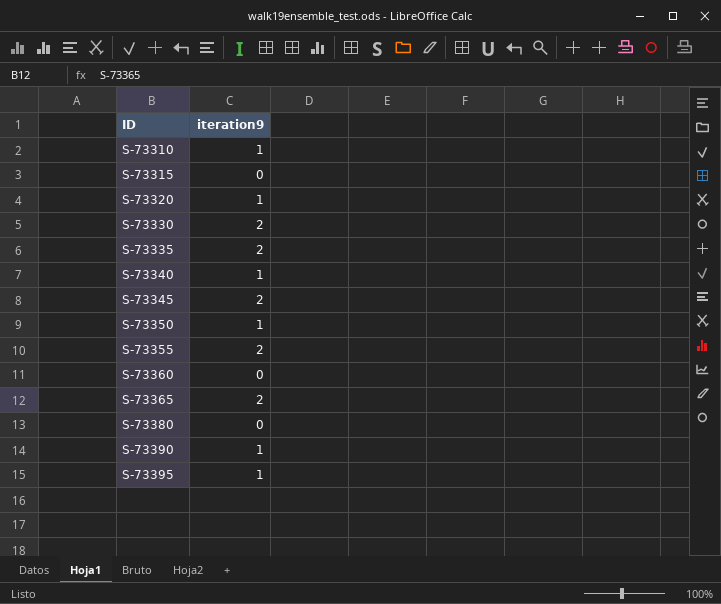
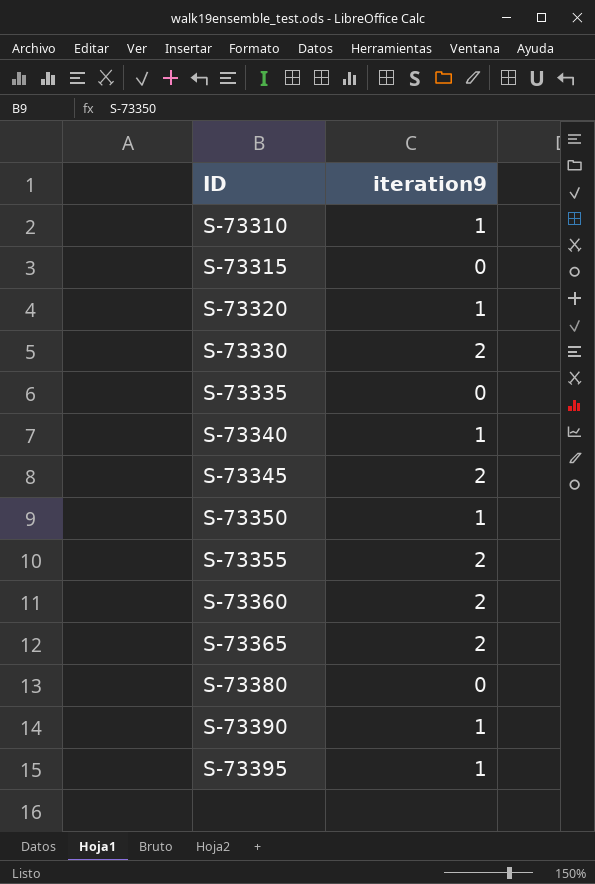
S-73335 | iteration9: 2 -> 0
S-73360 | iteration9: 0 -> 2

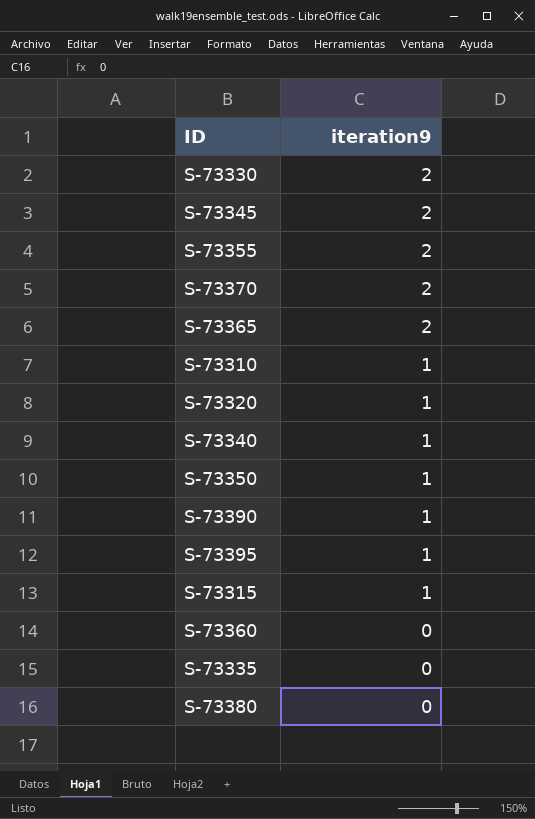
row order: ID ascending -> iteration9 descending
row S-73370: none -> 2
S-73315 | iteration9: 0 -> 1
S-73360 | iteration9: 2 -> 0

